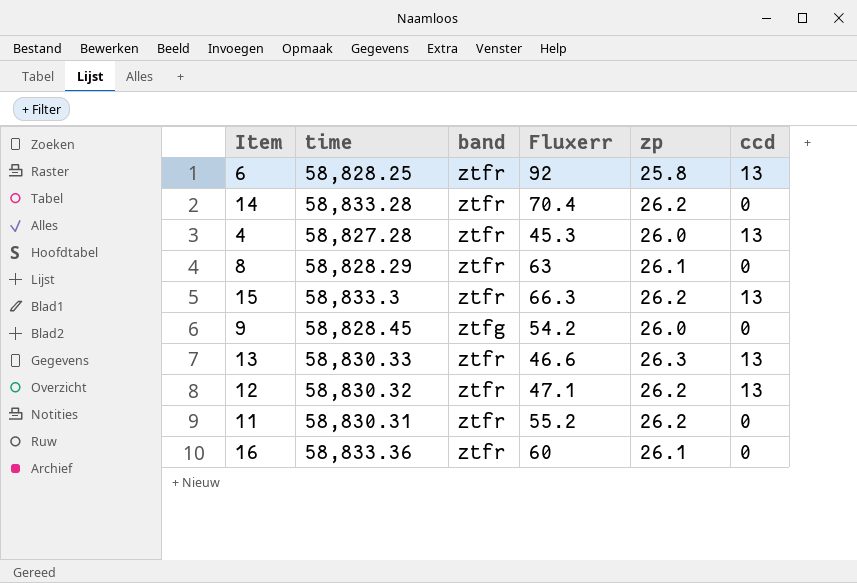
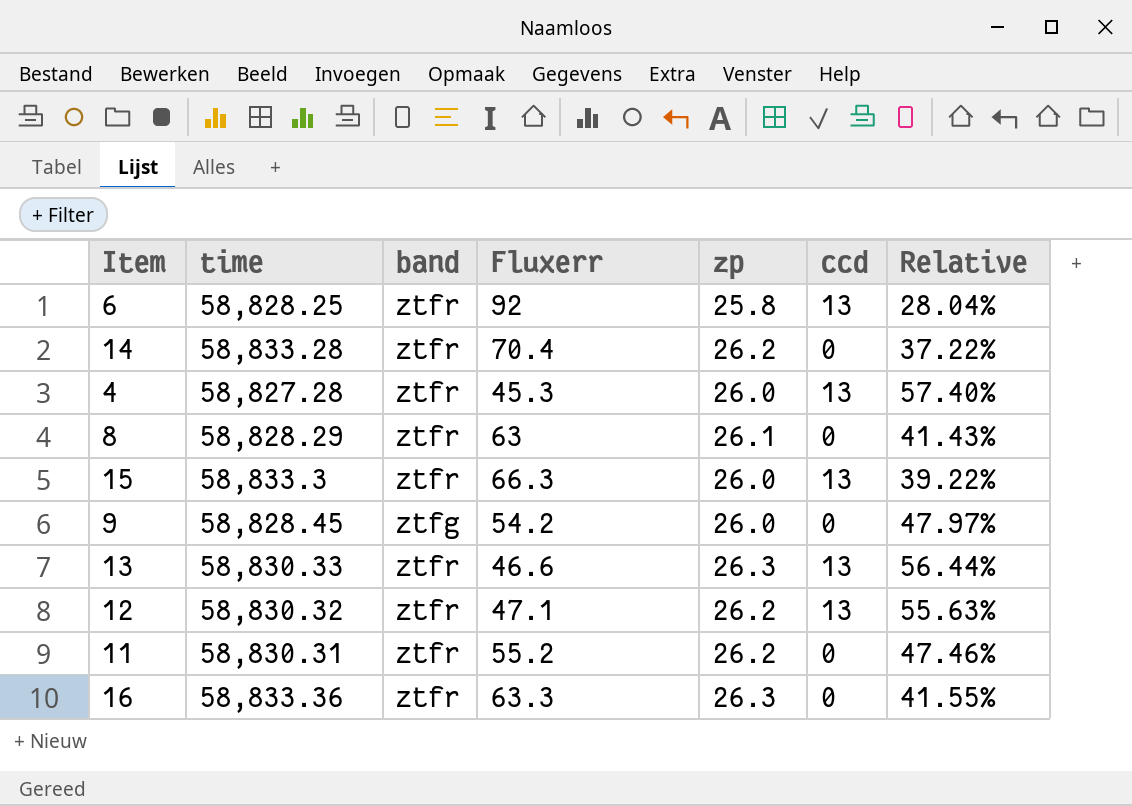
column Relative | formula: none -> [zp] / [Fluxerr]
15 | zp: 26.2 -> 26.0
16 | Fluxerr: 60 -> 63.3
16 | zp: 26.1 -> 26.3

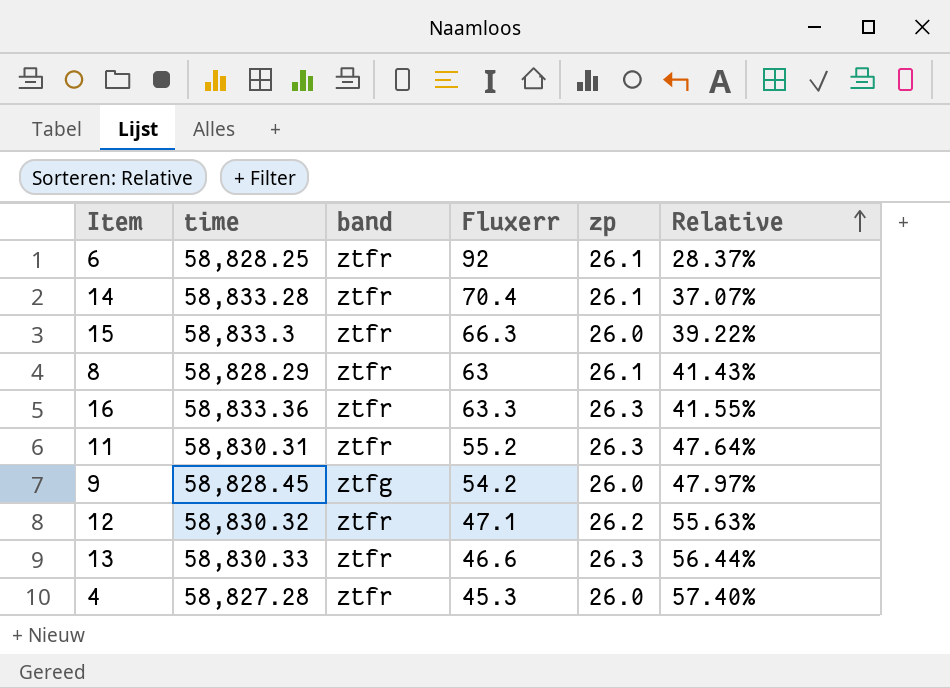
row order: none -> Relative ascending
column ccd | position: 6 -> none
6 | zp: 25.8 -> 26.1
6 | Relative: 28.04% -> 28.37%
14 | zp: 26.2 -> 26.1
14 | Relative: 37.22% -> 37.07%
11 | zp: 26.2 -> 26.3
11 | Relative: 47.46% -> 47.64%

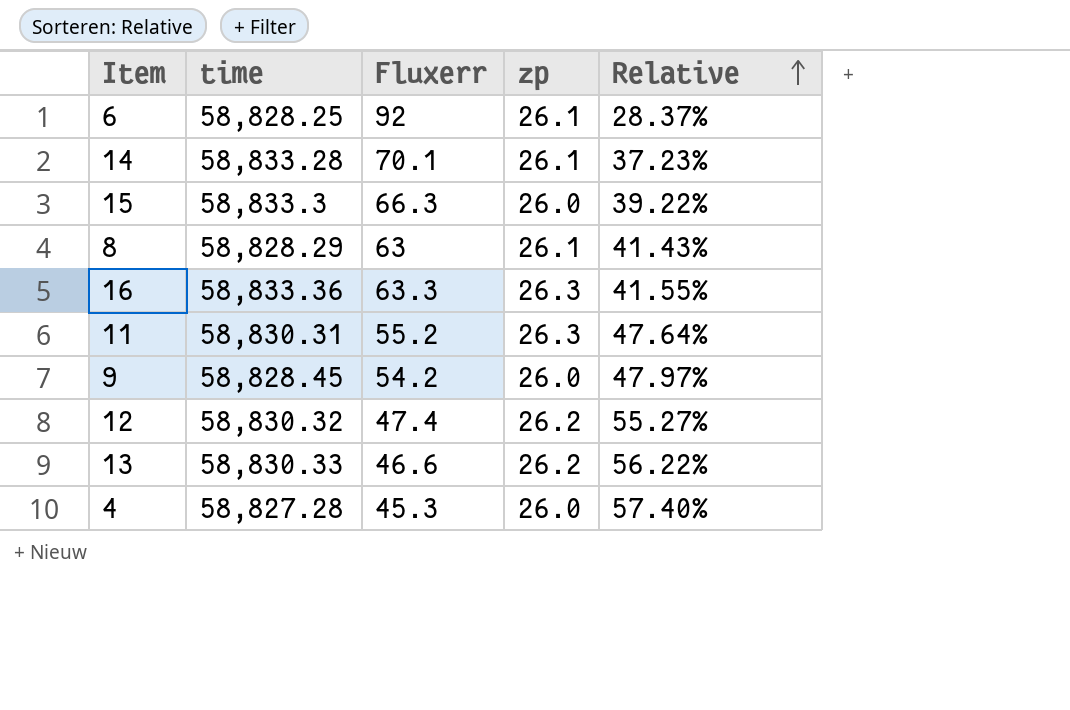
column band | position: 3 -> none
14 | Fluxerr: 70.4 -> 70.1
14 | Relative: 37.07% -> 37.23%
12 | Fluxerr: 47.1 -> 47.4
12 | Relative: 55.63% -> 55.27%
13 | zp: 26.3 -> 26.2
13 | Relative: 56.44% -> 56.22%

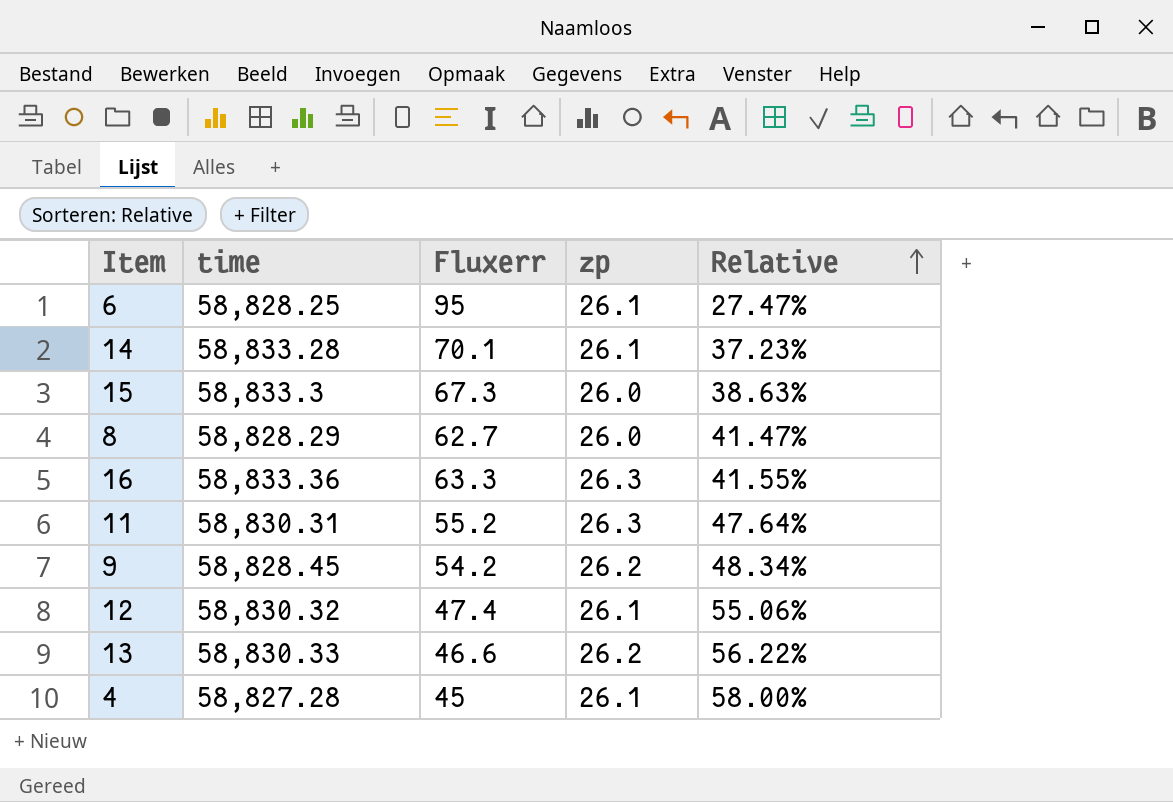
6 | Fluxerr: 92 -> 95
6 | Relative: 28.37% -> 27.47%
15 | Fluxerr: 66.3 -> 67.3
15 | Relative: 39.22% -> 38.63%
8 | Fluxerr: 63 -> 62.7
8 | zp: 26.1 -> 26.0
8 | Relative: 41.43% -> 41.47%
9 | zp: 26.0 -> 26.2
9 | Relative: 47.97% -> 48.34%
12 | zp: 26.2 -> 26.1
12 | Relative: 55.27% -> 55.06%
4 | Fluxerr: 45.3 -> 45
4 | zp: 26.0 -> 26.1
4 | Relative: 57.40% -> 58.00%

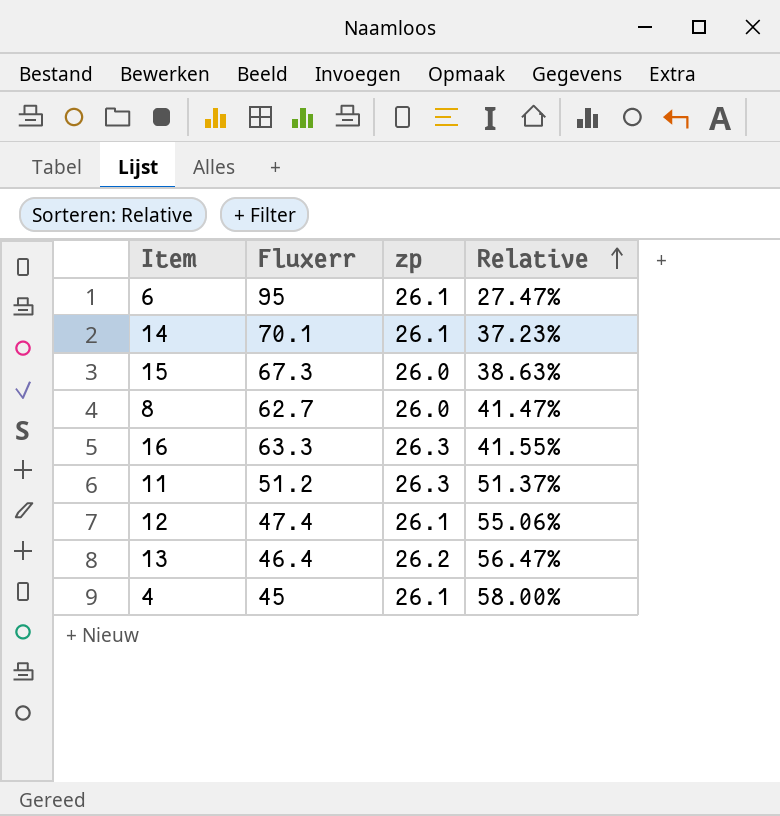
column time | position: 2 -> none
row 9: 58,828.45 | 54.2 | 26.2 | 48.34% -> none
11 | Fluxerr: 55.2 -> 51.2
11 | Relative: 47.64% -> 51.37%
13 | Fluxerr: 46.6 -> 46.4
13 | Relative: 56.22% -> 56.47%

